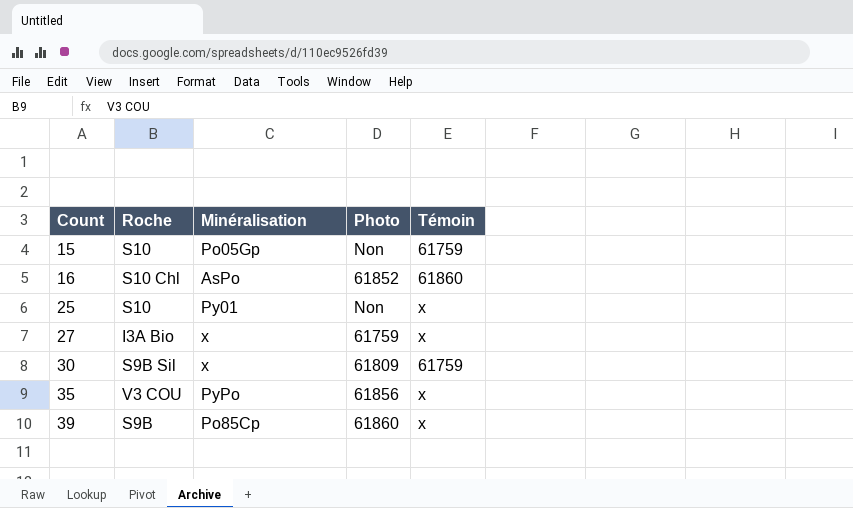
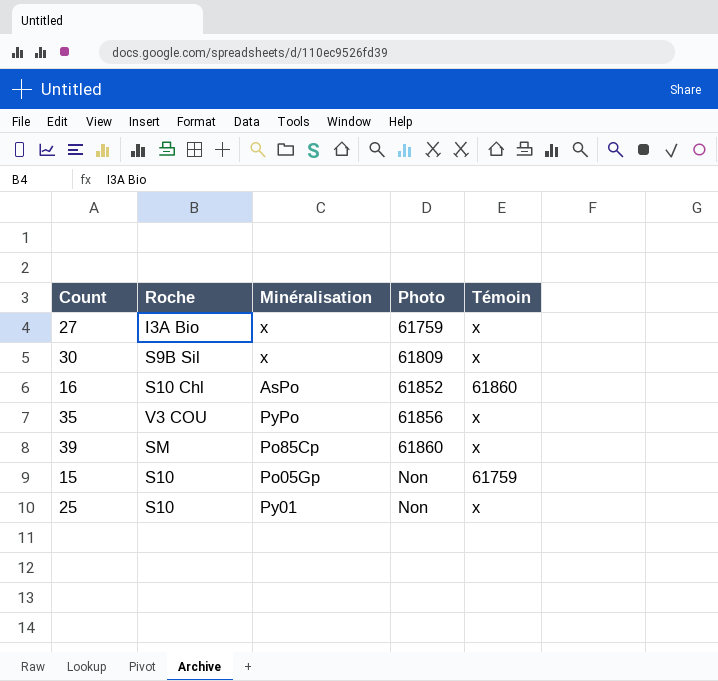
row order: Count ascending -> Photo ascending
30 | Témoin: 61759 -> x
39 | Roche: S9B -> SM

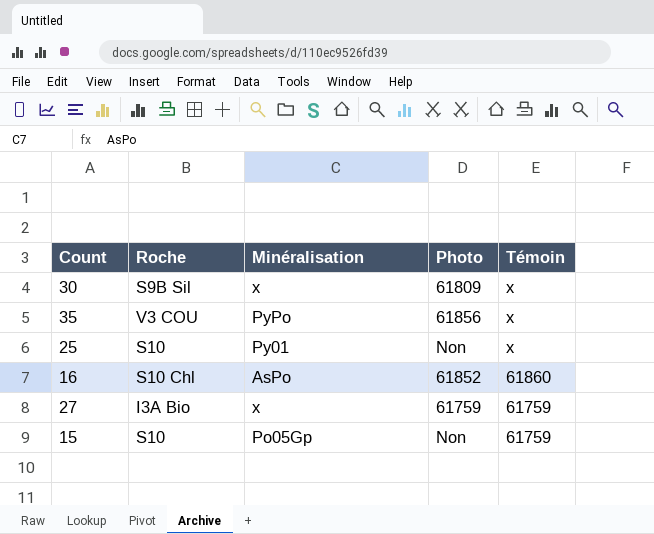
row order: Photo ascending -> Témoin descending
row 39: SM | Po85Cp | 61860 | x -> none
27 | Témoin: x -> 61759

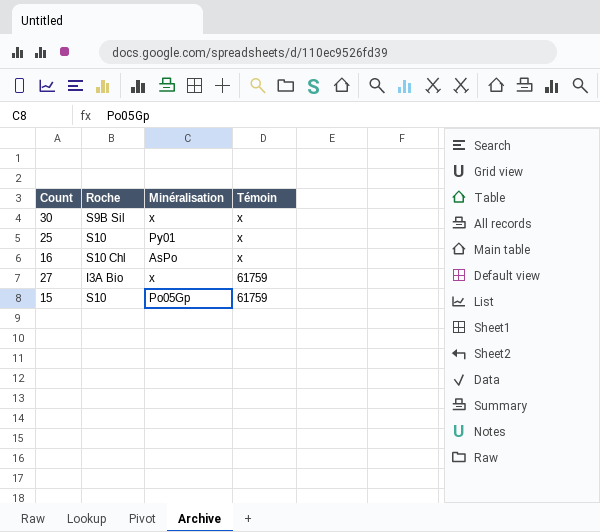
column Photo | position: 4 -> none
row 35: V3 COU | PyPo | 61856 | x -> none
16 | Témoin: 61860 -> x

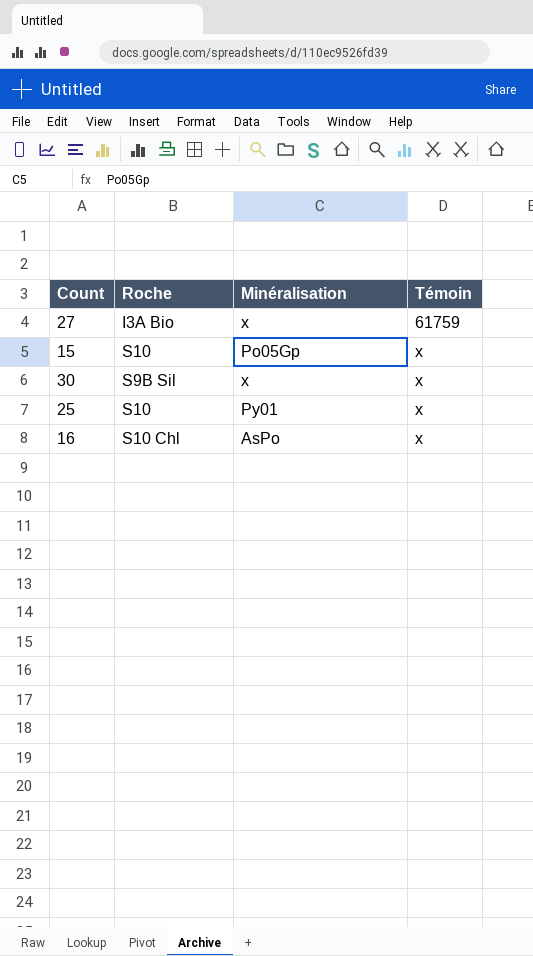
row order: Témoin descending -> Témoin ascending
15 | Témoin: 61759 -> x

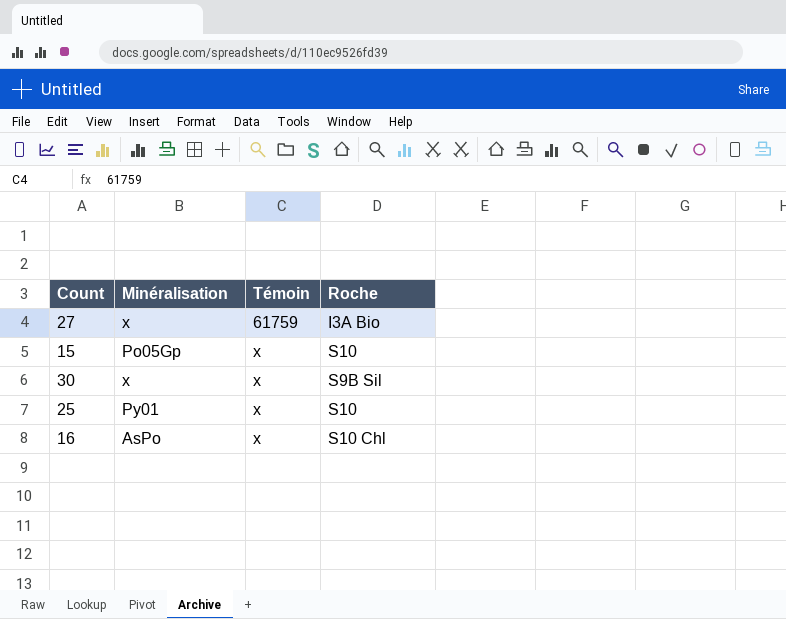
column Roche | position: 2 -> 4

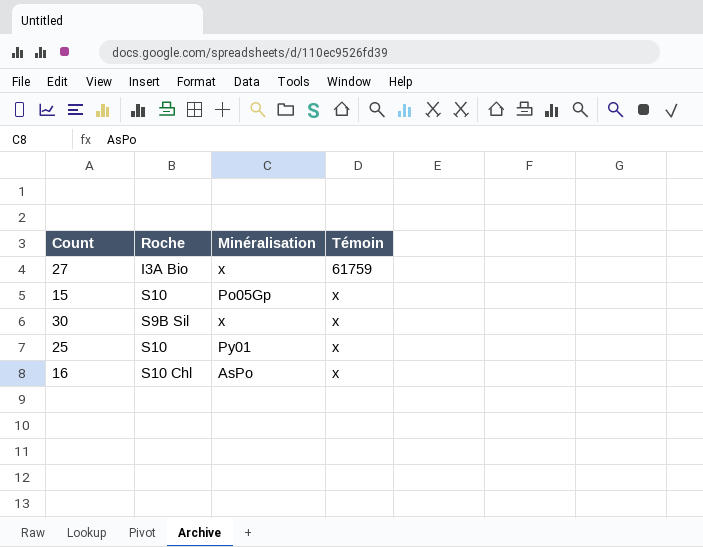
column Roche | position: 4 -> 2

